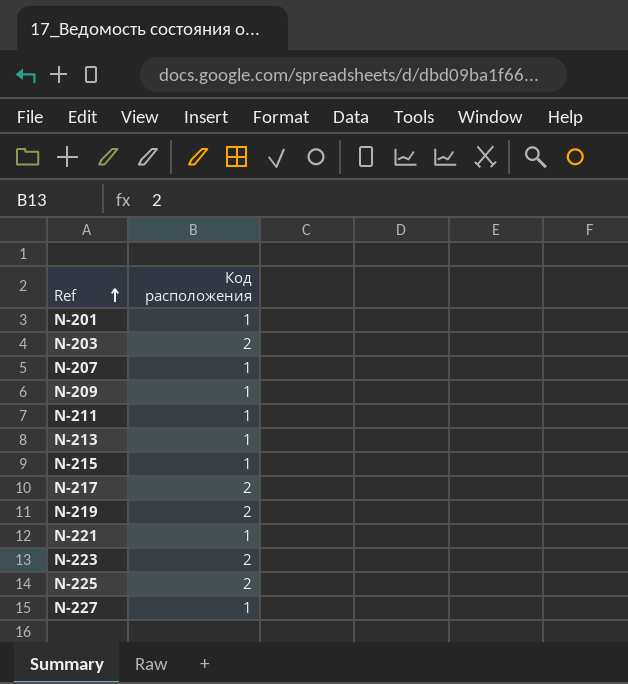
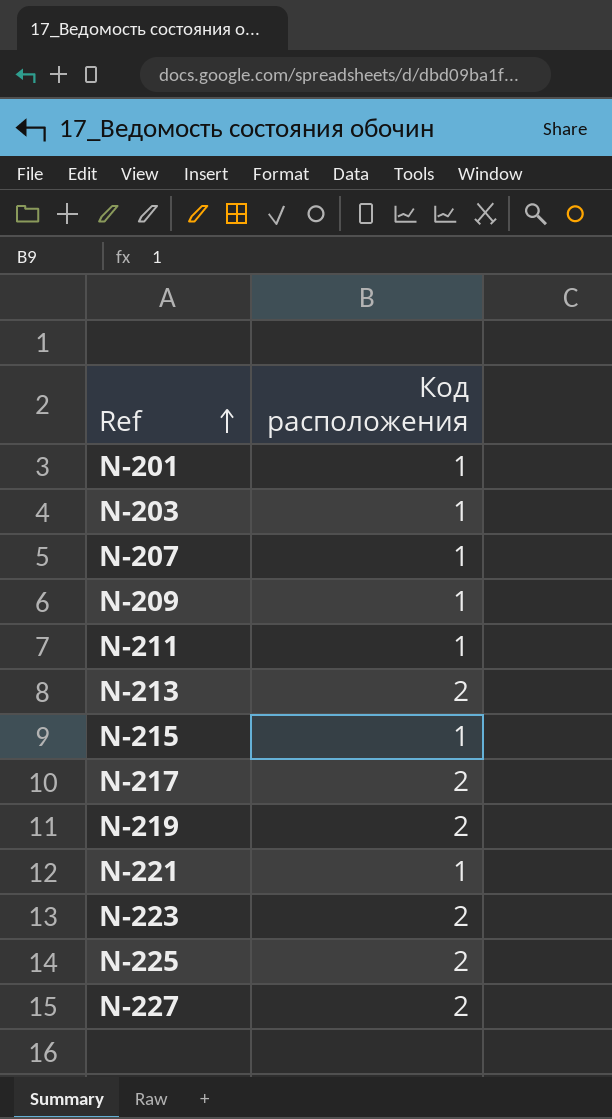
N-203 | Код расположения: 2 -> 1
N-213 | Код расположения: 1 -> 2
N-227 | Код расположения: 1 -> 2

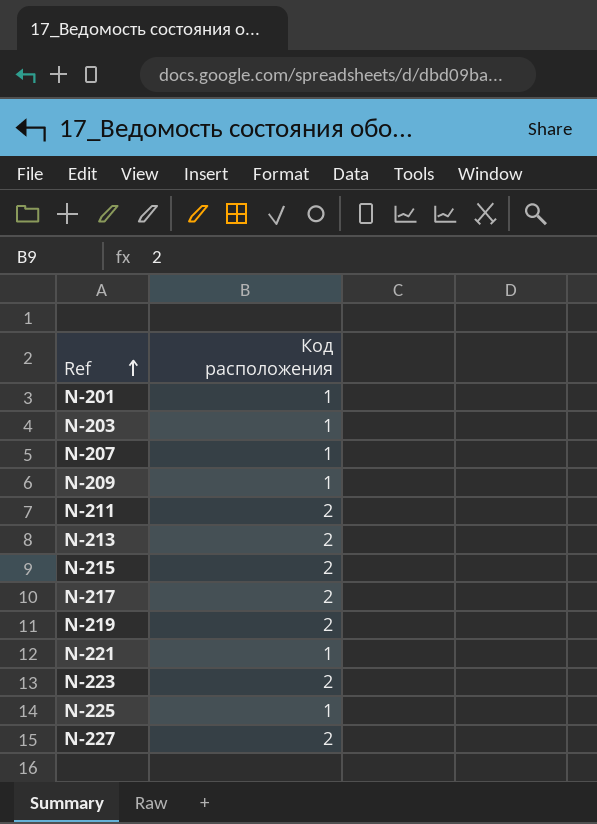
N-211 | Код расположения: 1 -> 2
N-215 | Код расположения: 1 -> 2
N-225 | Код расположения: 2 -> 1

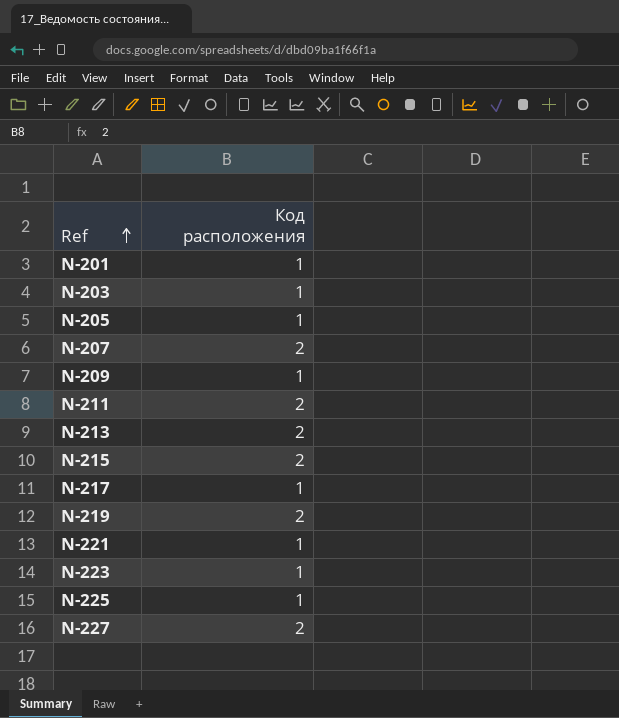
row N-205: none -> 1
N-207 | Код расположения: 1 -> 2
N-217 | Код расположения: 2 -> 1
N-223 | Код расположения: 2 -> 1

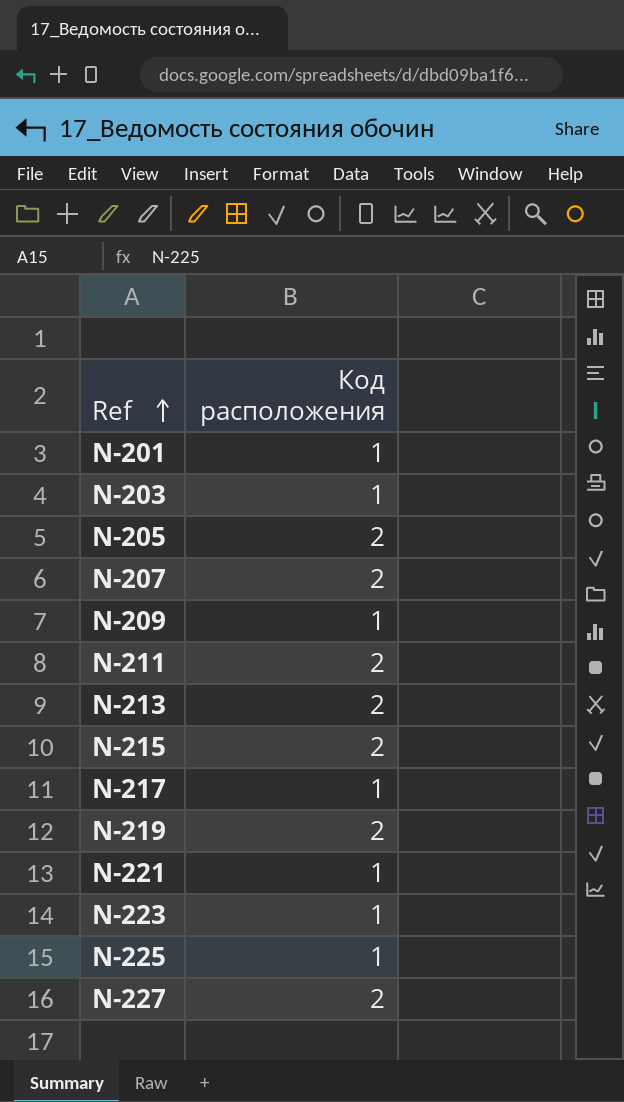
N-205 | Код расположения: 1 -> 2

